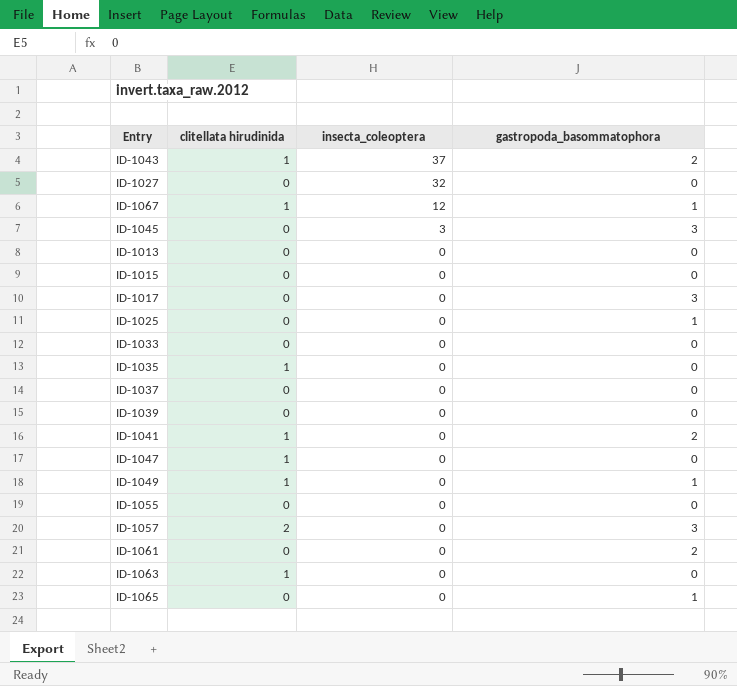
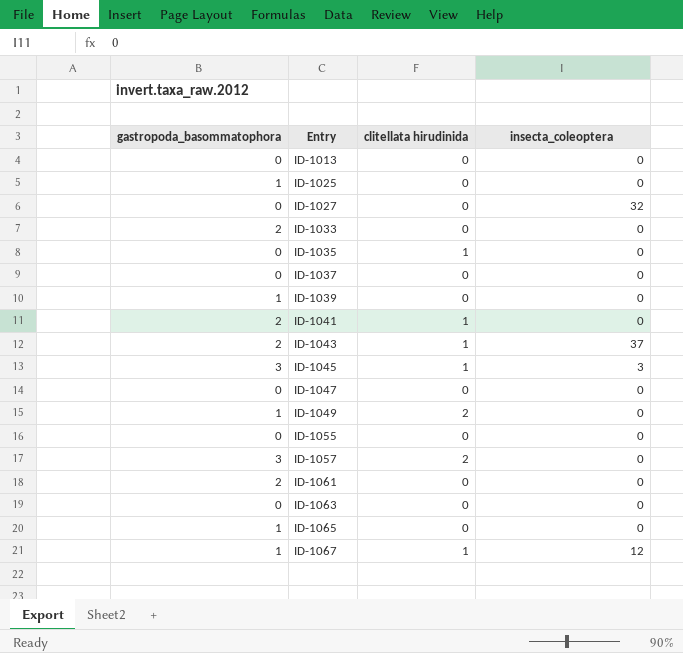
row order: insecta_coleoptera descending -> Entry ascending
column gastropoda_basommatophora | position: 4 -> 1
row ID-1015: 0 | 0 | 0 -> none
row ID-1017: 0 | 0 | 3 -> none
ID-1033 | gastropoda_basommatophora: 0 -> 2
ID-1039 | gastropoda_basommatophora: 0 -> 1
ID-1045 | clitellata hirudinida: 0 -> 1
ID-1047 | clitellata hirudinida: 1 -> 0
ID-1049 | clitellata hirudinida: 1 -> 2
ID-1063 | clitellata hirudinida: 1 -> 0

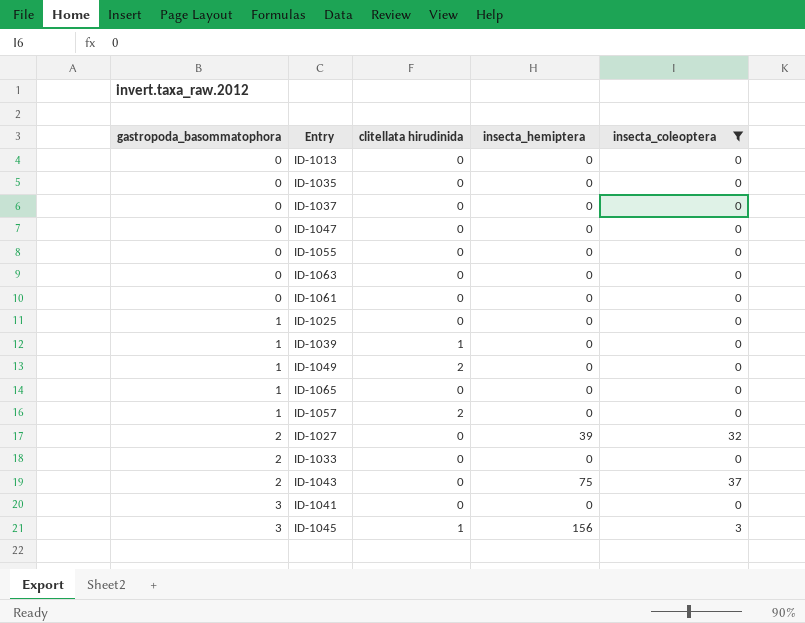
filter: none -> insecta_coleoptera != 12
row order: Entry ascending -> gastropoda_basommatophora ascending
column insecta_hemiptera | position: none -> 4
ID-1035 | clitellata hirudinida: 1 -> 0
ID-1061 | gastropoda_basommatophora: 2 -> 0
ID-1039 | clitellata hirudinida: 0 -> 1
ID-1057 | gastropoda_basommatophora: 3 -> 1
ID-1027 | gastropoda_basommatophora: 0 -> 2
ID-1043 | clitellata hirudinida: 1 -> 0
ID-1041 | gastropoda_basommatophora: 2 -> 3
ID-1041 | clitellata hirudinida: 1 -> 0

